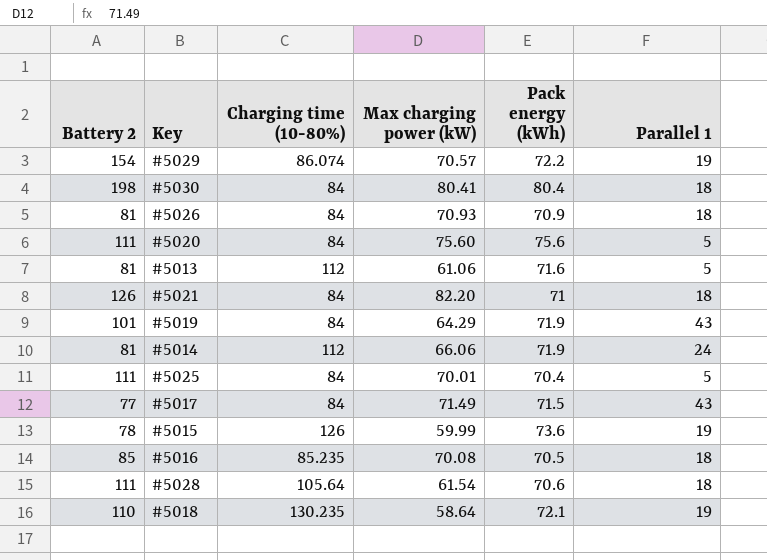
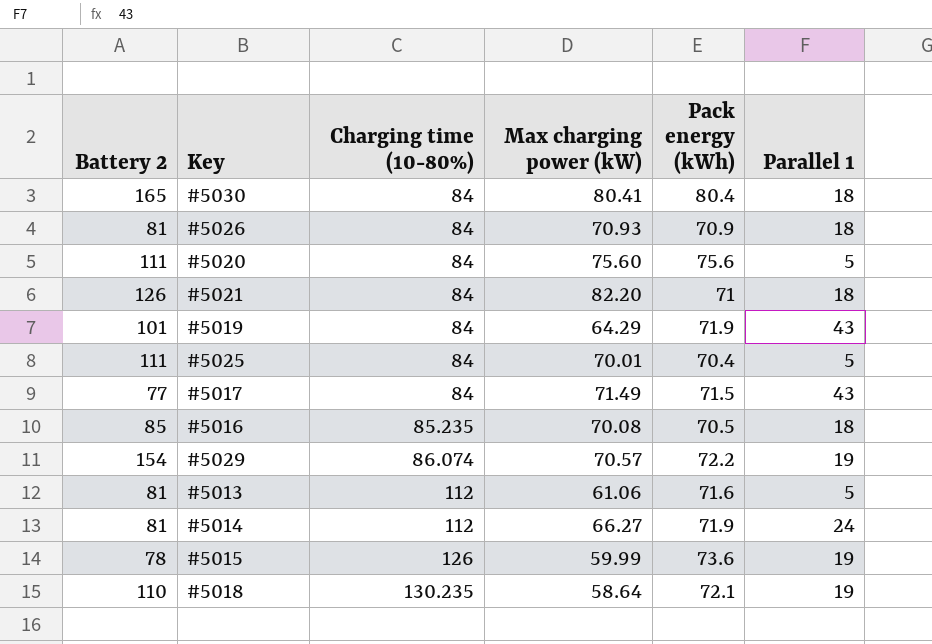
row order: none -> Charging time (10-80%) ascending
row #5028: 111 | 105.64 | 61.54 | 70.6 | 18 -> none
#5030 | Battery 2: 198 -> 165
#5014 | Max charging power (kW): 66.06 -> 66.27

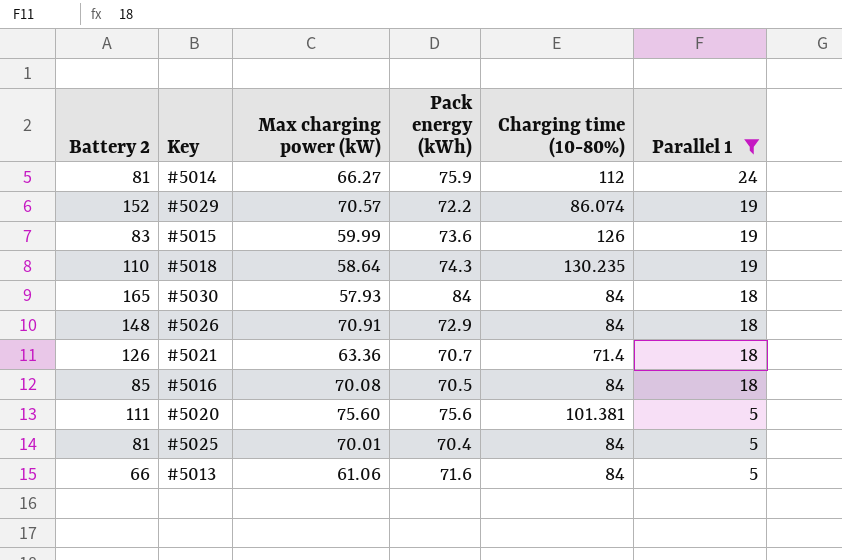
filter: none -> Parallel 1 != 43
row order: Charging time (10-80%) ascending -> Parallel 1 descending
column Charging time (10-80%) | position: 3 -> 5
#5014 | Pack energy (kWh): 71.9 -> 75.9
#5029 | Battery 2: 154 -> 152
#5015 | Battery 2: 78 -> 83
#5018 | Pack energy (kWh): 72.1 -> 74.3
#5030 | Max charging power (kW): 80.41 -> 57.93
#5030 | Pack energy (kWh): 80.4 -> 84
#5026 | Battery 2: 81 -> 148
#5026 | Max charging power (kW): 70.93 -> 70.91
#5026 | Pack energy (kWh): 70.9 -> 72.9
#5021 | Max charging power (kW): 82.20 -> 63.36
#5021 | Pack energy (kWh): 71 -> 70.7
#5021 | Charging time (10-80%): 84 -> 71.4
#5016 | Charging time (10-80%): 85.235 -> 84
#5020 | Charging time (10-80%): 84 -> 101.381
#5025 | Battery 2: 111 -> 81
#5013 | Battery 2: 81 -> 66
#5013 | Charging time (10-80%): 112 -> 84

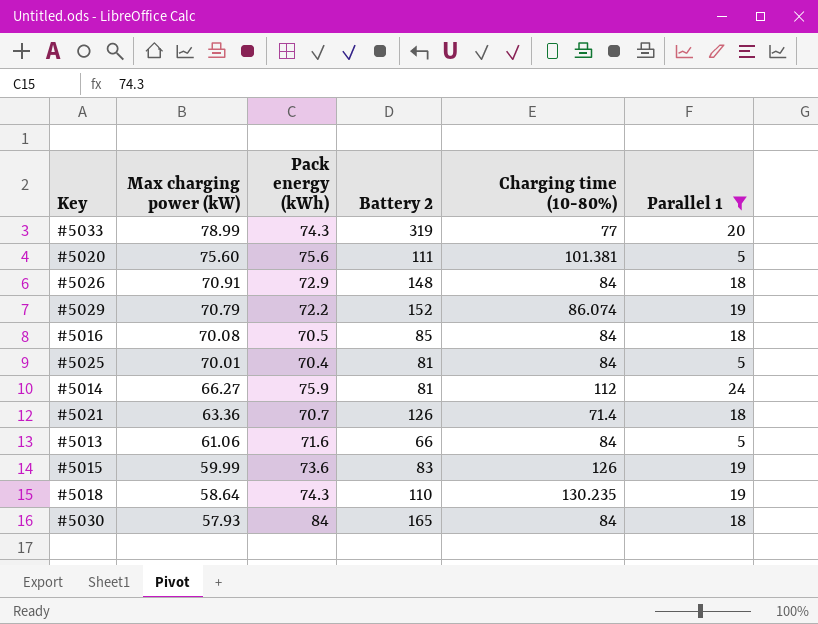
row order: Parallel 1 descending -> Max charging power (kW) descending
column Battery 2 | position: 1 -> 4
row #5033: none -> 78.99 | 74.3 | 319 | 77 | 20
#5029 | Max charging power (kW): 70.57 -> 70.79

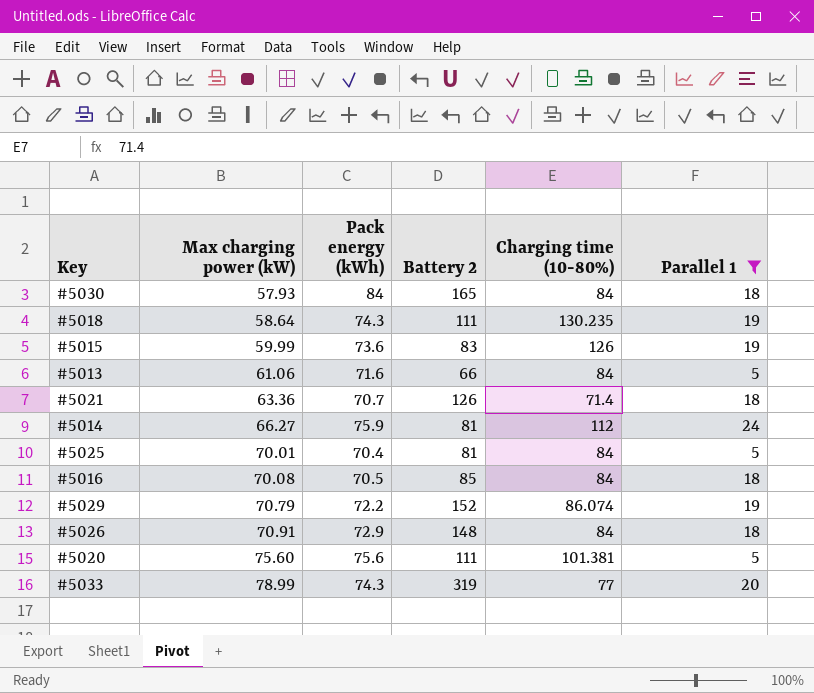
row order: Max charging power (kW) descending -> Max charging power (kW) ascending
#5018 | Battery 2: 110 -> 111

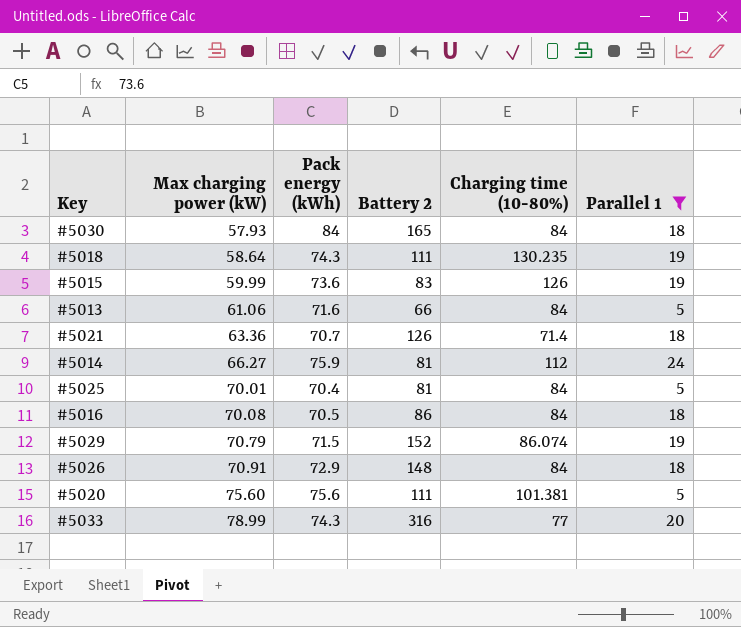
#5016 | Battery 2: 85 -> 86
#5029 | Pack energy (kWh): 72.2 -> 71.5
#5033 | Battery 2: 319 -> 316

